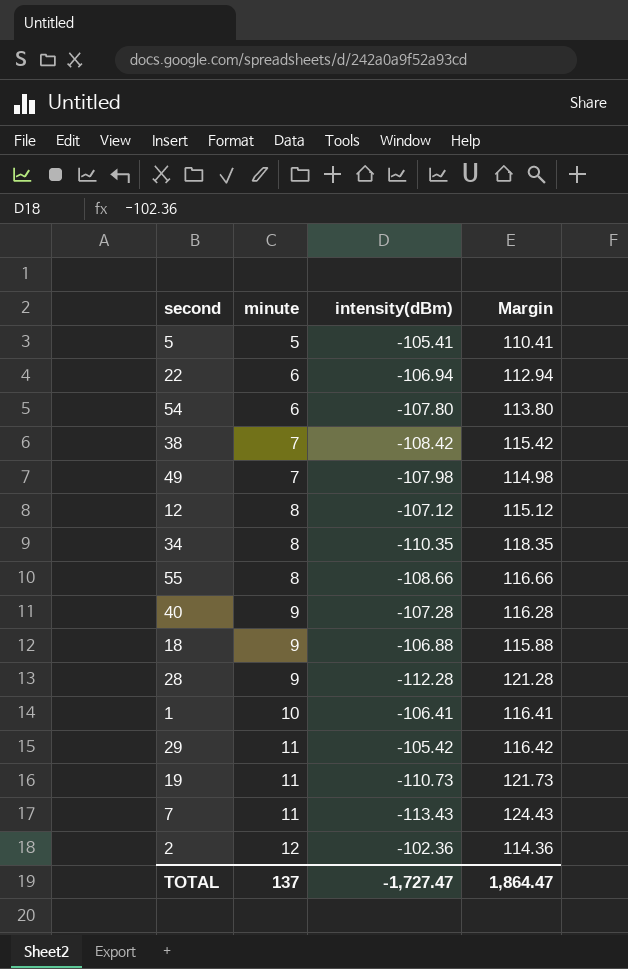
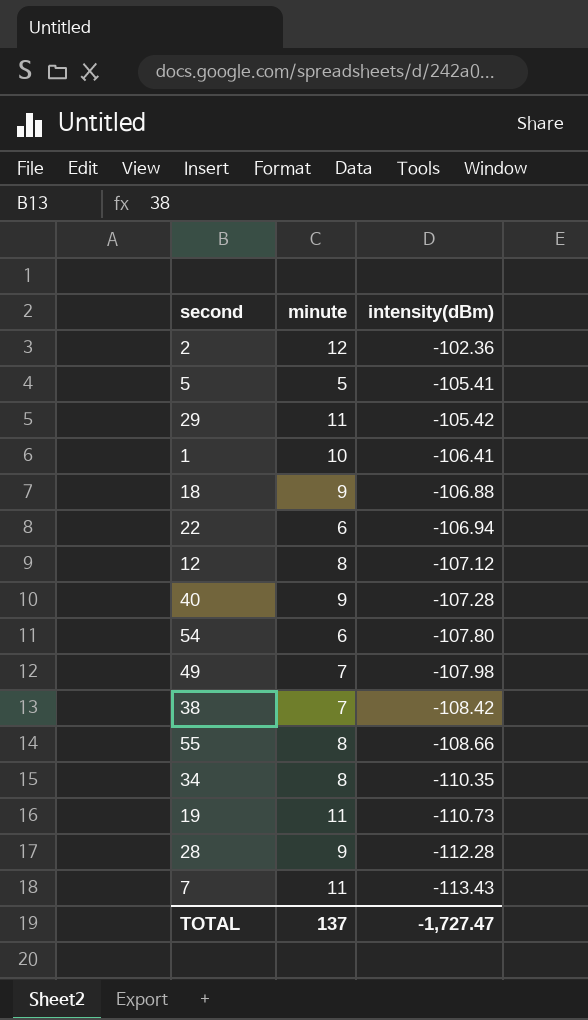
row order: minute ascending -> intensity(dBm) descending
column Margin | formula: [minute] - [intensity(dBm)] -> none

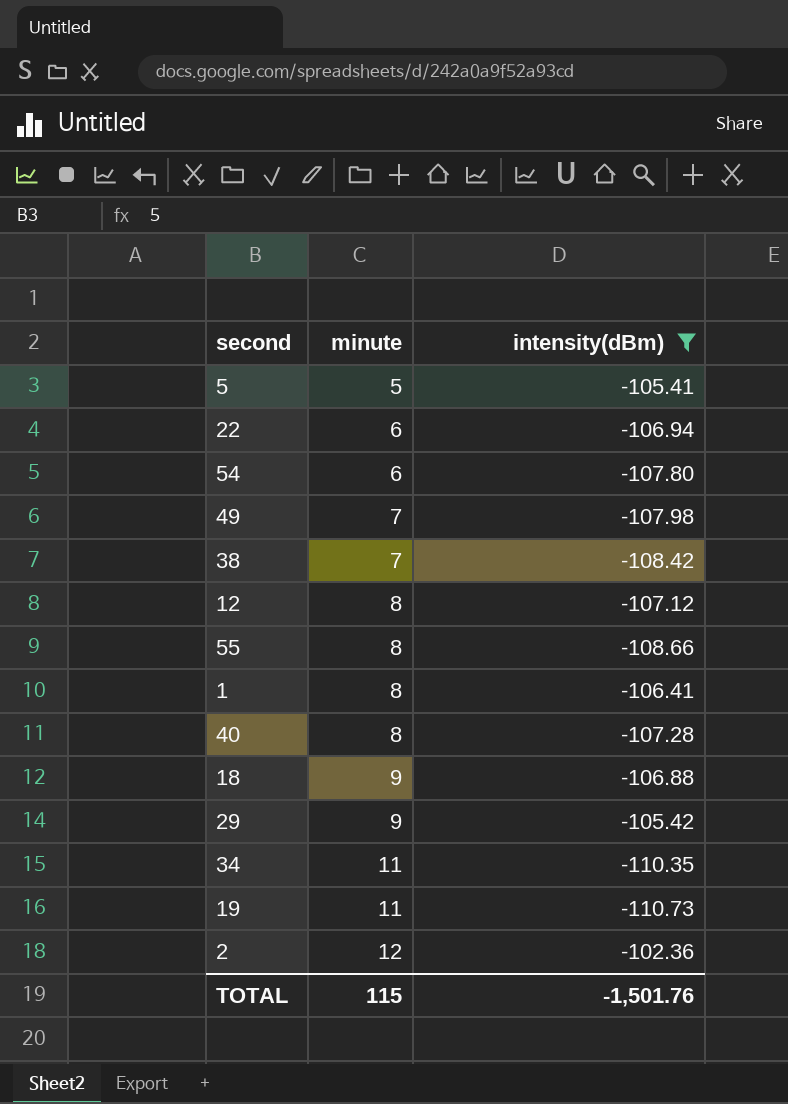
filter: none -> intensity(dBm) >= -110.73
row order: intensity(dBm) descending -> minute ascending
1 | minute: 10 -> 8
40 | minute: 9 -> 8
29 | minute: 11 -> 9
34 | minute: 8 -> 11
TOTAL | minute: 137 -> 115
TOTAL | intensity(dBm): -1,727.47 -> -1,501.76

